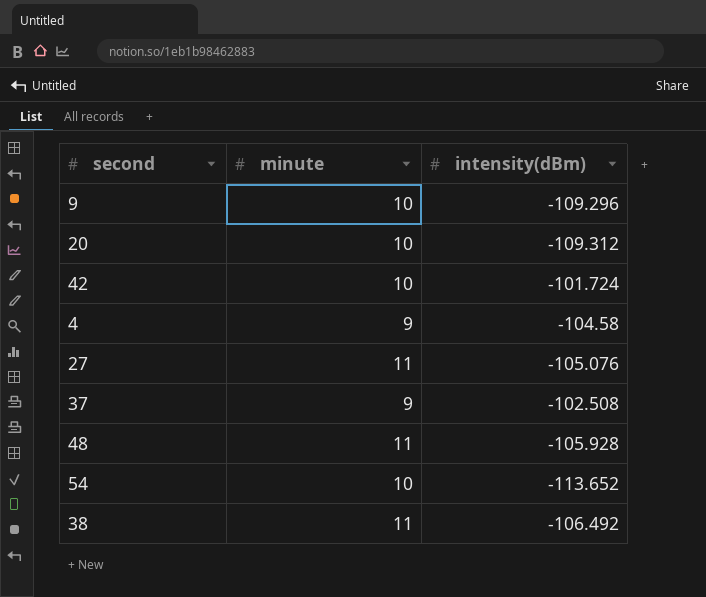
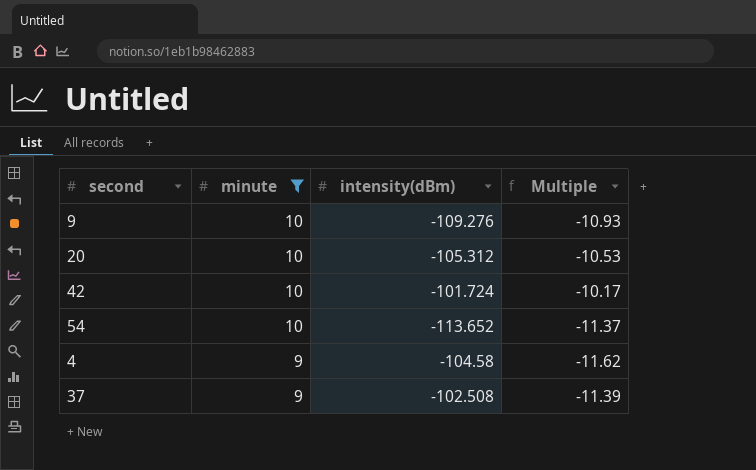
filter: none -> minute != 11
row order: none -> minute descending
column Multiple | formula: none -> [intensity(dBm)] / [minute]
9 | intensity(dBm): -109.296 -> -109.276
20 | intensity(dBm): -109.312 -> -105.312

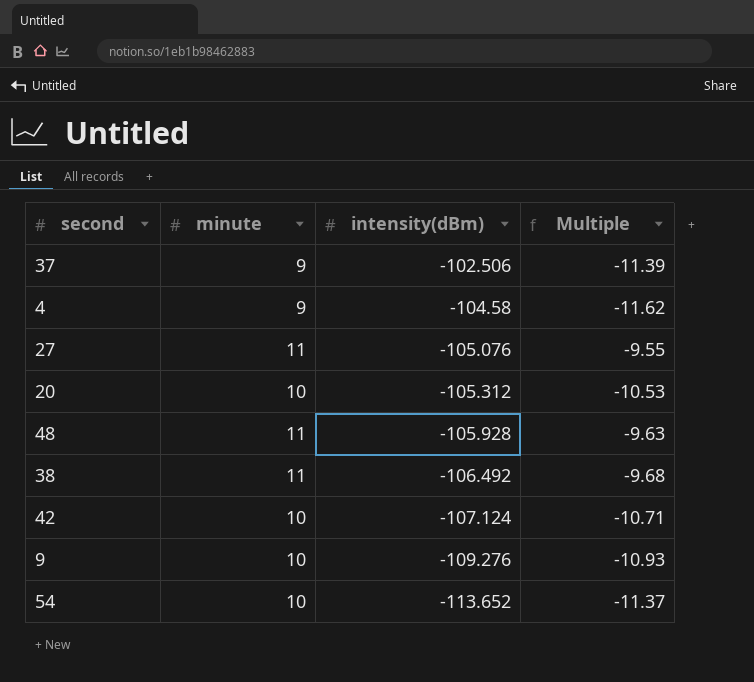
filter: minute != 11 -> none
row order: minute descending -> intensity(dBm) descending
37 | intensity(dBm): -102.508 -> -102.506
42 | intensity(dBm): -101.724 -> -107.124
42 | Multiple: -10.17 -> -10.71

